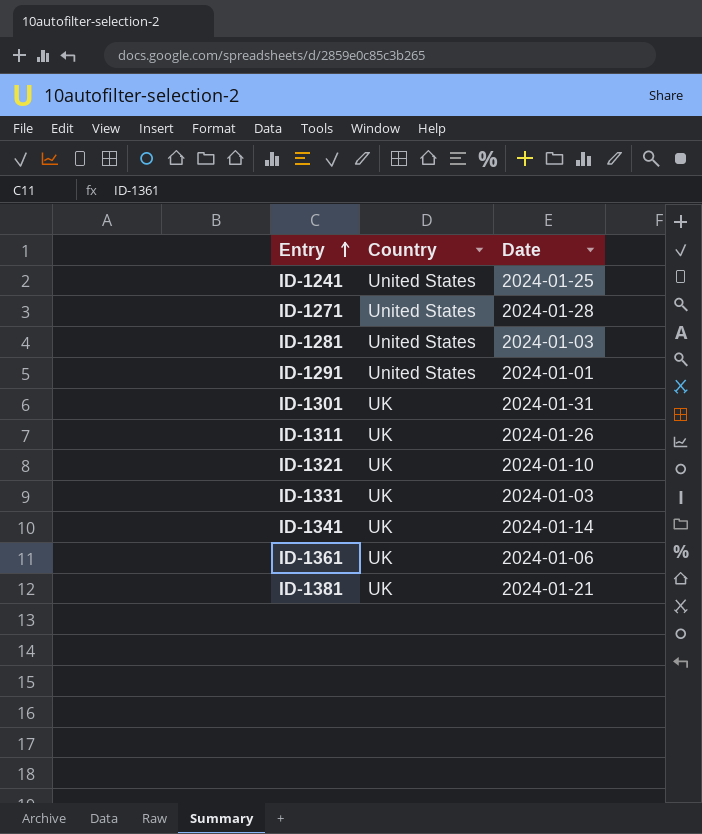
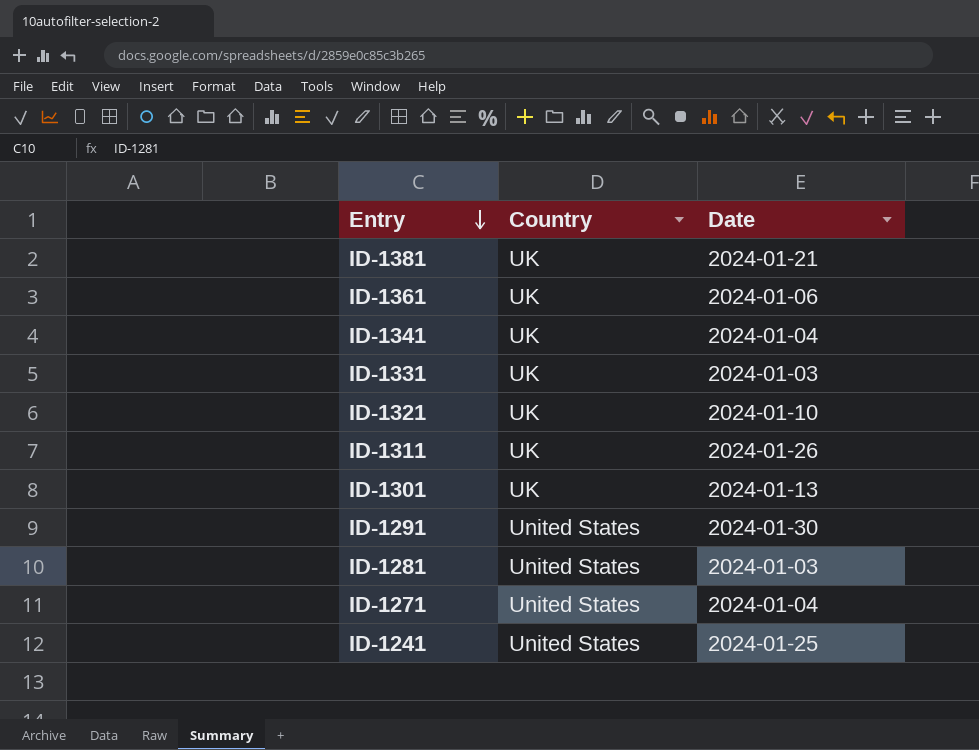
row order: Entry ascending -> Entry descending
ID-1341 | Date: 2024-01-14 -> 2024-01-04
ID-1301 | Date: 2024-01-31 -> 2024-01-13
ID-1291 | Date: 2024-01-01 -> 2024-01-30
ID-1271 | Date: 2024-01-28 -> 2024-01-04

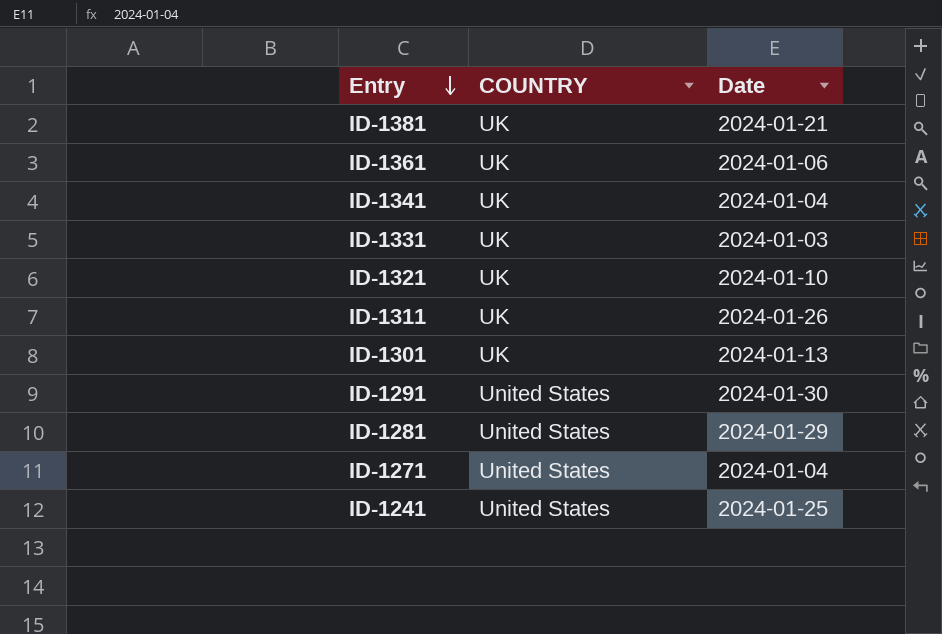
column name: Country -> COUNTRY
ID-1281 | Date: 2024-01-03 -> 2024-01-29

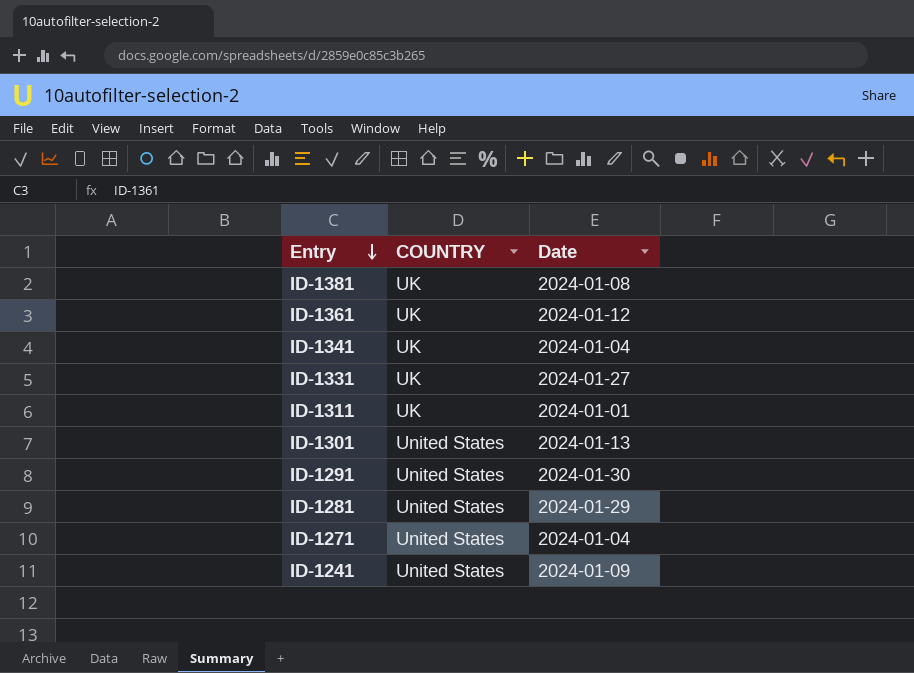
row ID-1321: UK | 2024-01-10 -> none
ID-1381 | Date: 2024-01-21 -> 2024-01-08
ID-1361 | Date: 2024-01-06 -> 2024-01-12
ID-1331 | Date: 2024-01-03 -> 2024-01-27
ID-1311 | Date: 2024-01-26 -> 2024-01-01
ID-1301 | COUNTRY: UK -> United States
ID-1241 | Date: 2024-01-25 -> 2024-01-09

